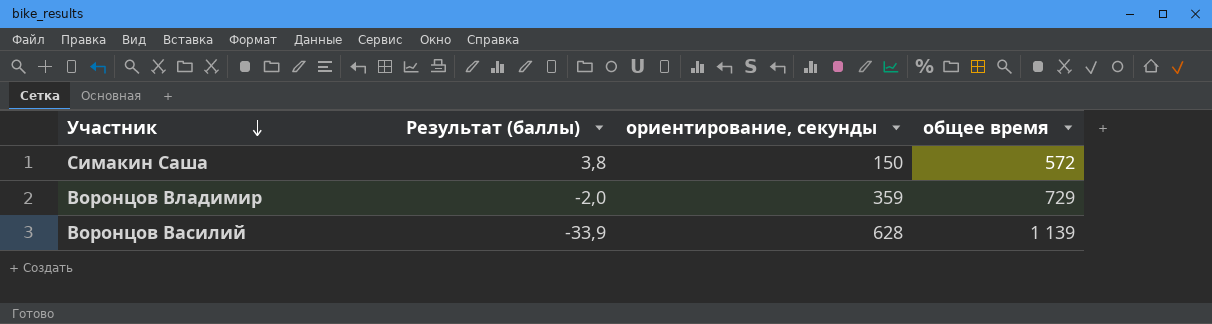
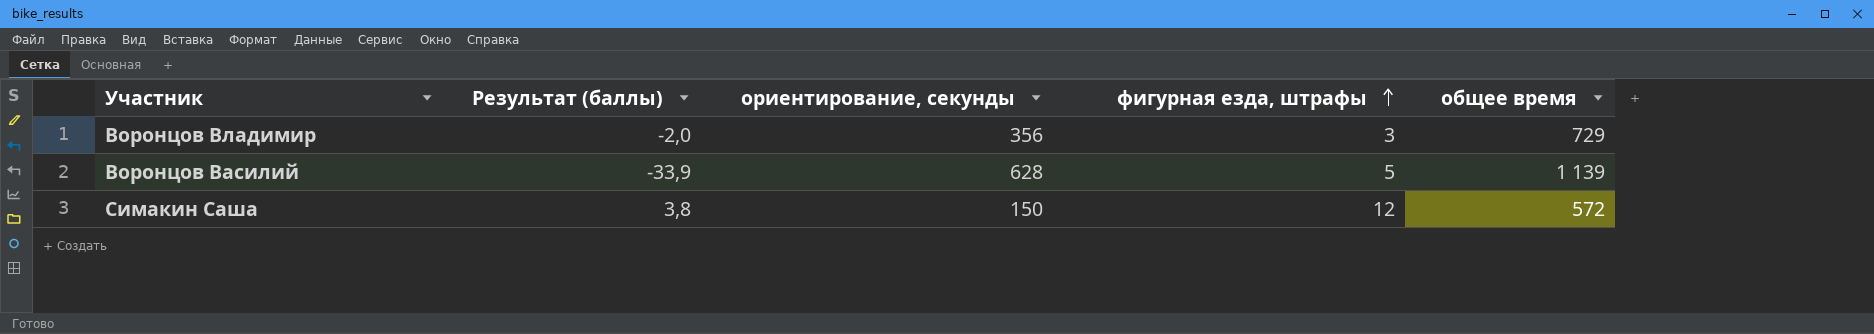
row order: Участник descending -> фигурная езда, штрафы ascending
column фигурная езда, штрафы | position: none -> 4
Воронцов Владимир | ориентирование, секунды: 359 -> 356

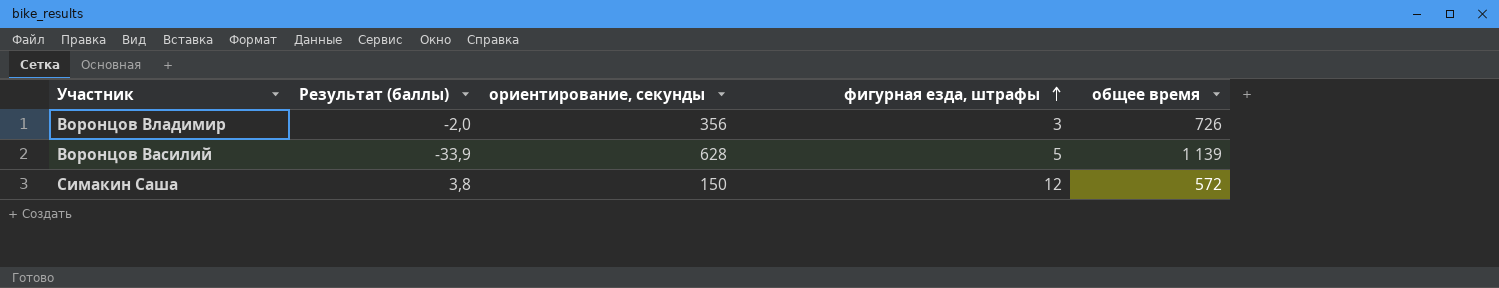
Воронцов Владимир | общее время: 729 -> 726

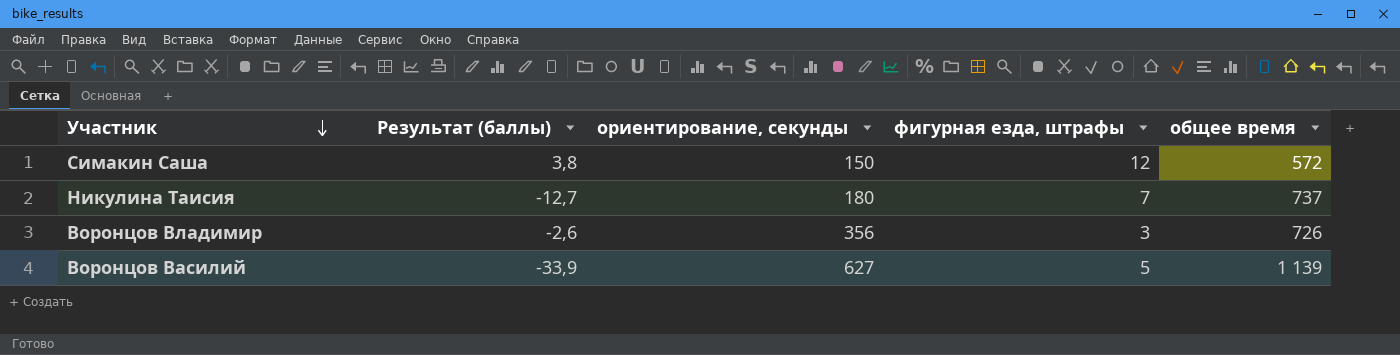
row order: фигурная езда, штрафы ascending -> Участник descending
row Никулина Таисия: none -> -12,7 | 180 | 7 | 737
Воронцов Владимир | Результат (баллы): -2,0 -> -2,6
Воронцов Василий | ориентирование, секунды: 628 -> 627

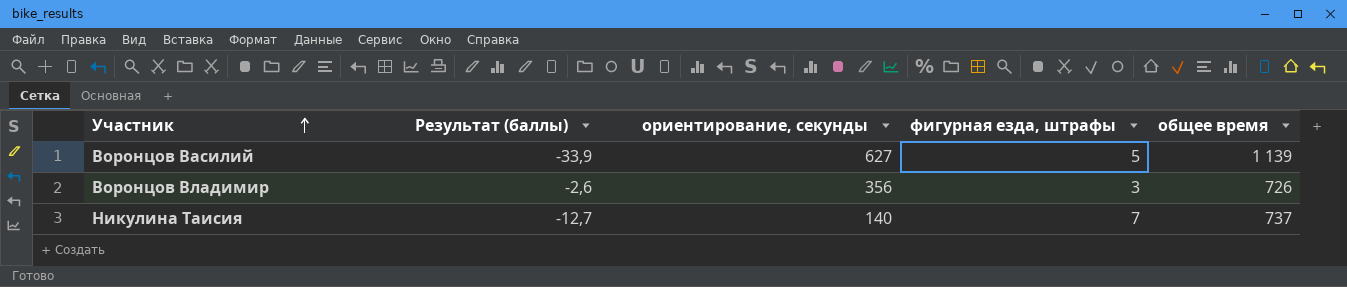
row order: Участник descending -> Участник ascending
row Симакин Саша: 3,8 | 150 | 12 | 572 -> none
Никулина Таисия | ориентирование, секунды: 180 -> 140

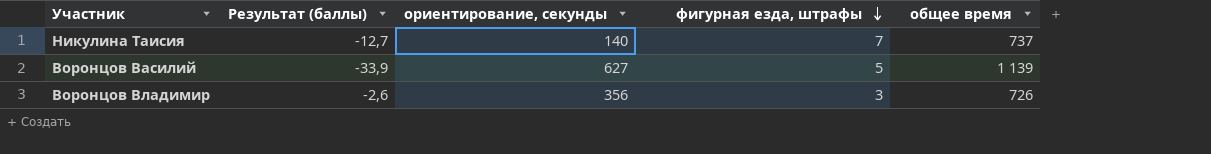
row order: Участник ascending -> фигурная езда, штрафы descending

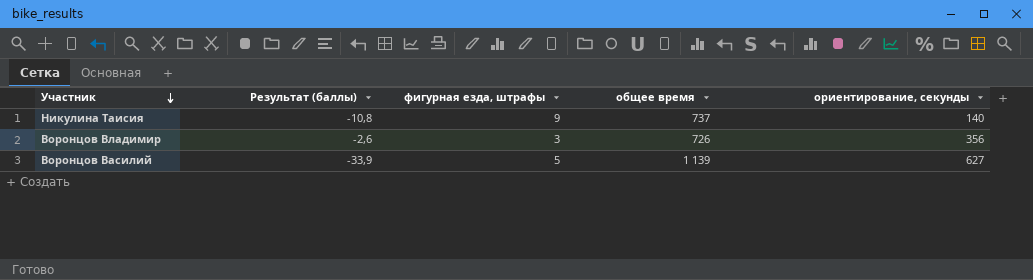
row order: фигурная езда, штрафы descending -> Участник descending
column ориентирование, секунды | position: 3 -> 5
Никулина Таисия | Результат (баллы): -12,7 -> -10,8
Никулина Таисия | фигурная езда, штрафы: 7 -> 9

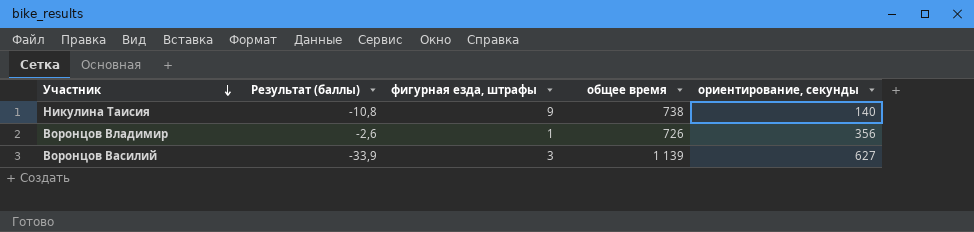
Никулина Таисия | общее время: 737 -> 738
Воронцов Владимир | фигурная езда, штрафы: 3 -> 1
Воронцов Василий | фигурная езда, штрафы: 5 -> 3

